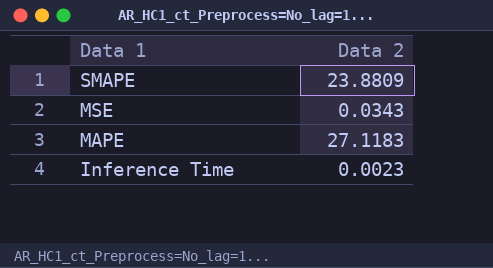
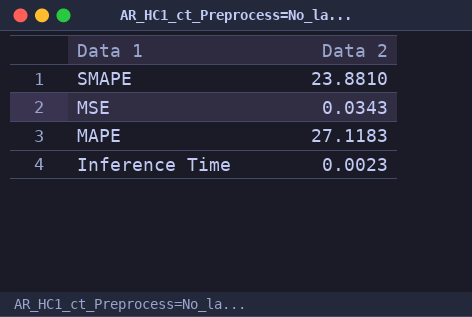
SMAPE | Data 2: 23.8809 -> 23.8810

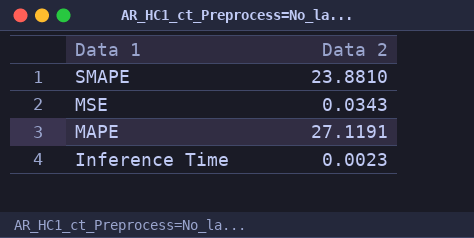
MAPE | Data 2: 27.1183 -> 27.1191

